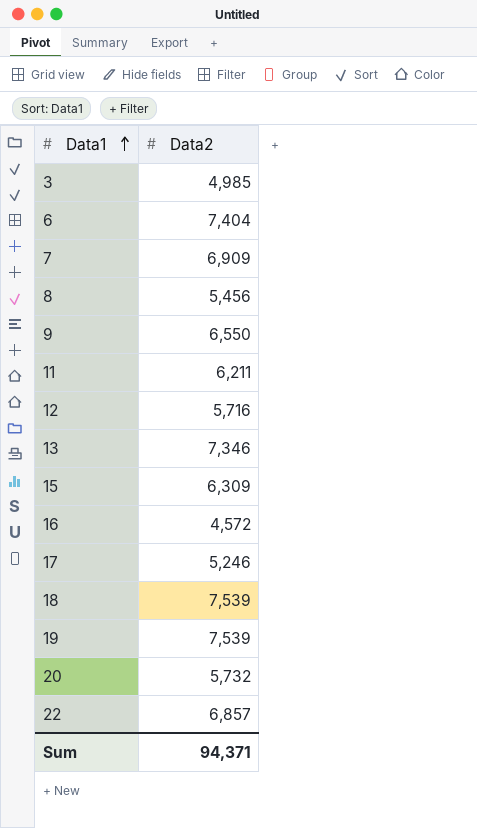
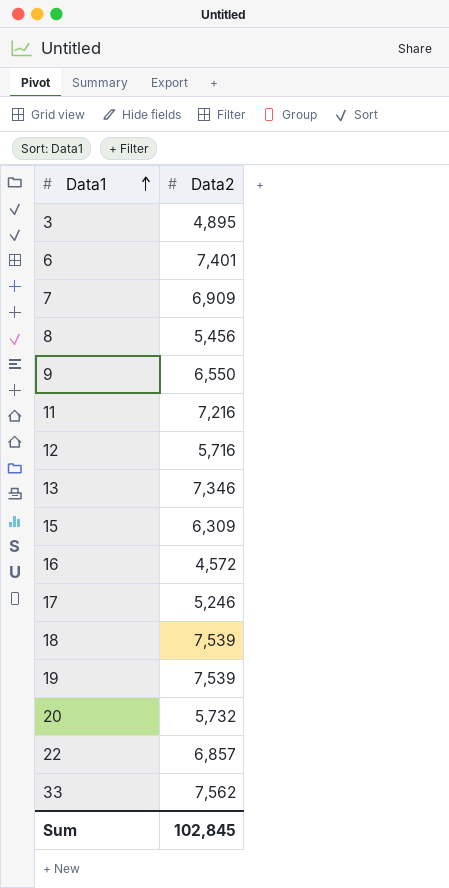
3 | Data2: 4,985 -> 4,895
6 | Data2: 7,404 -> 7,401
11 | Data2: 6,211 -> 7,216
row 33: none -> 7,562
Sum | Data2: 94,371 -> 102,845

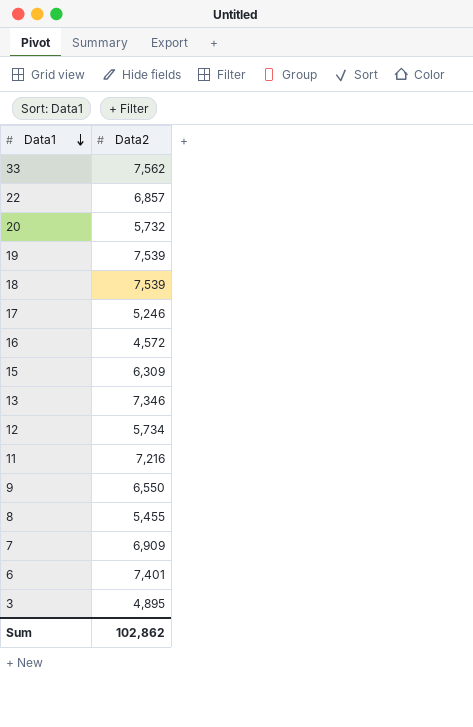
row order: Data1 ascending -> Data1 descending
12 | Data2: 5,716 -> 5,734
8 | Data2: 5,456 -> 5,455
Sum | Data2: 102,845 -> 102,862

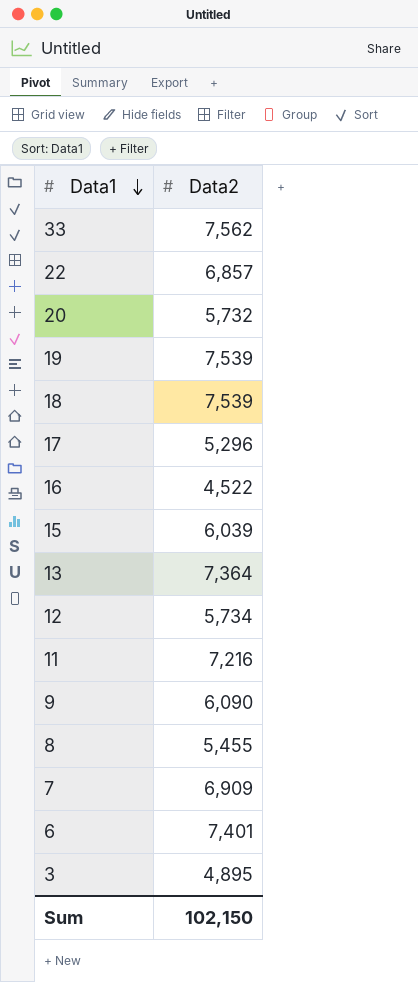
17 | Data2: 5,246 -> 5,296
16 | Data2: 4,572 -> 4,522
15 | Data2: 6,309 -> 6,039
13 | Data2: 7,346 -> 7,364
9 | Data2: 6,550 -> 6,090
Sum | Data2: 102,862 -> 102,150

